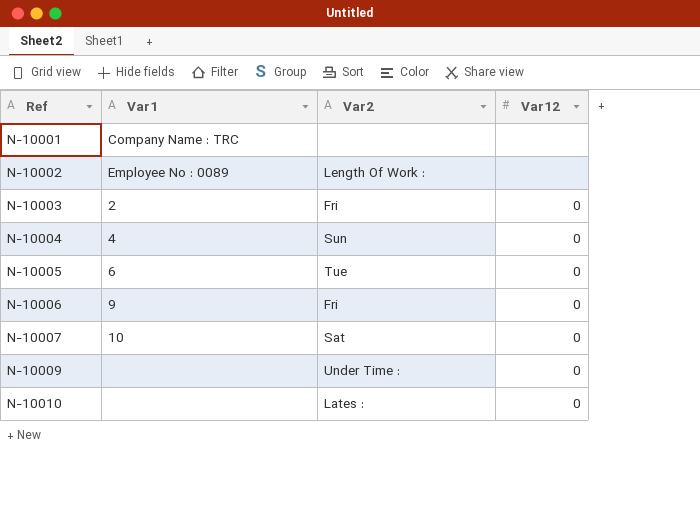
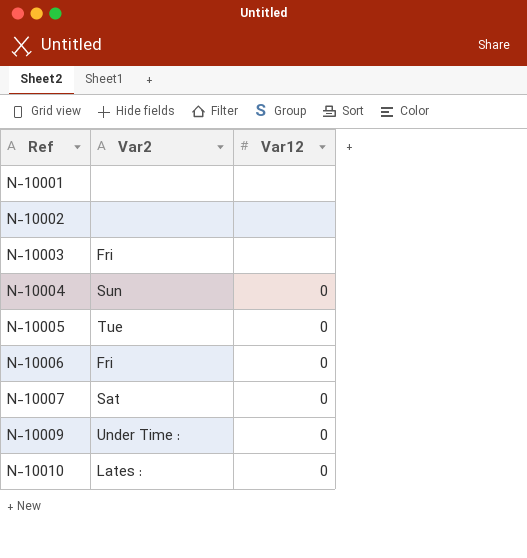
column Var1 | position: 2 -> none
N-10002 | Var2: Length Of Work : -> none
N-10003 | Var12: 0 -> none

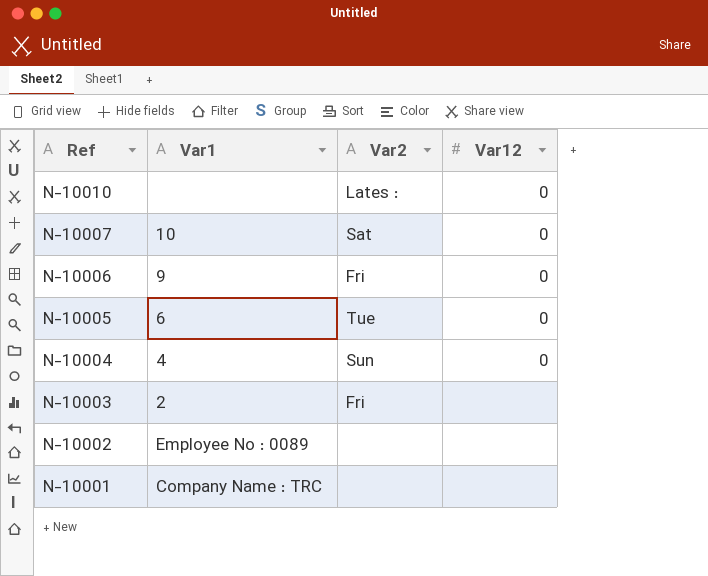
row order: Ref ascending -> Ref descending
column Var1 | position: none -> 2
row N-10009: Under Time : | 0 -> none

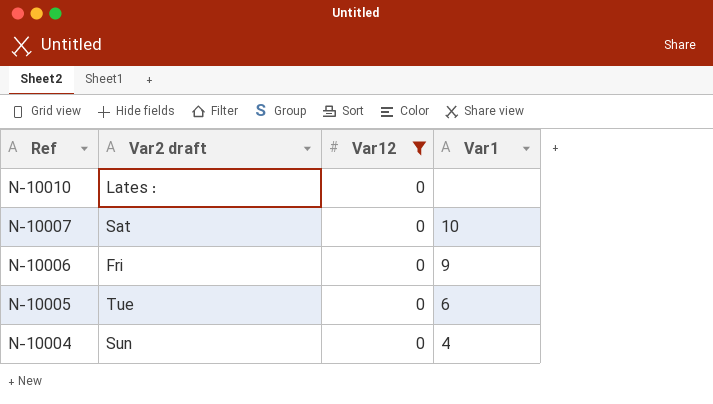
filter: none -> Var12 = 0
column name: Var2 -> Var2 draft
column Var1 | position: 2 -> 4

